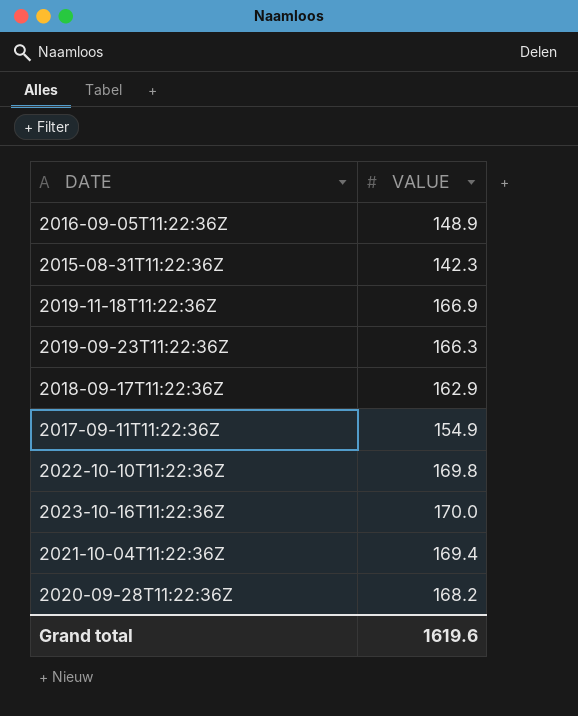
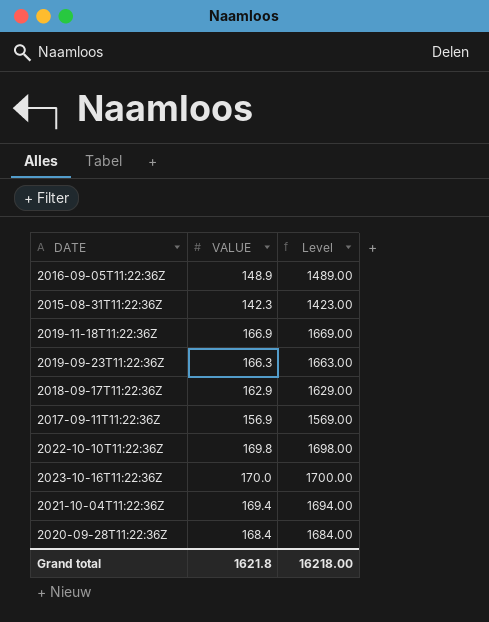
column Level | formula: none -> [VALUE] * 10
2017-09-11T11:22:36Z | VALUE: 154.9 -> 156.9
2020-09-28T11:22:36Z | VALUE: 168.2 -> 168.4
Grand total | VALUE: 1619.6 -> 1621.8

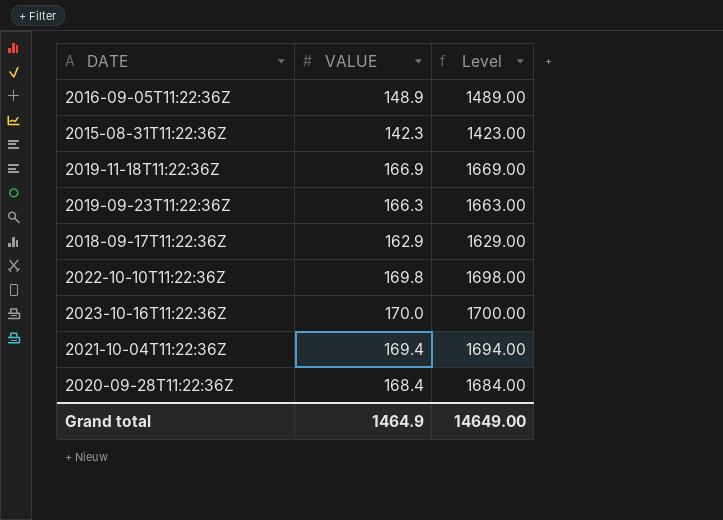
row 2017-09-11T11:22:36Z: 156.9 | 1569.00 -> none
Grand total | VALUE: 1621.8 -> 1464.9
Grand total | Level: 16218.00 -> 14649.00

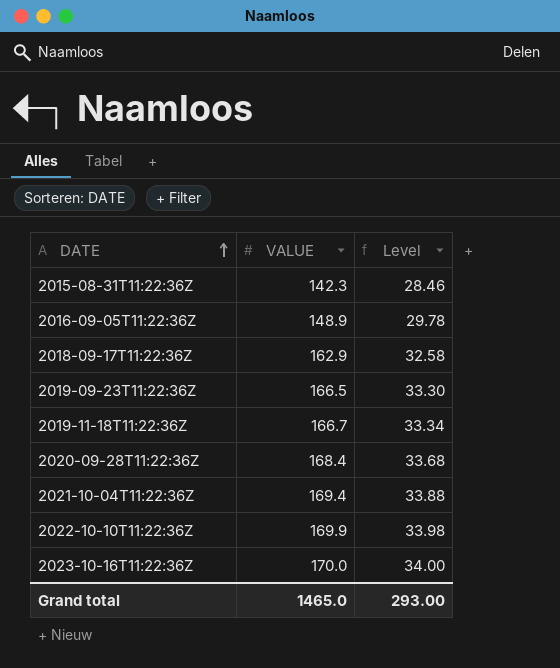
row order: none -> DATE ascending
column Level | formula: [VALUE] * 10 -> [VALUE] * 0.2
2019-09-23T11:22:36Z | VALUE: 166.3 -> 166.5
2019-11-18T11:22:36Z | VALUE: 166.9 -> 166.7
2022-10-10T11:22:36Z | VALUE: 169.8 -> 169.9
Grand total | VALUE: 1464.9 -> 1465.0
Grand total | Level: 14649.00 -> 293.00

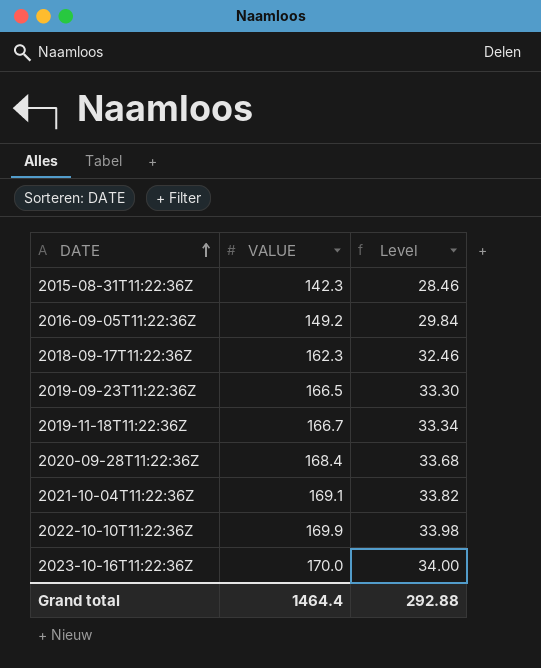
2016-09-05T11:22:36Z | VALUE: 148.9 -> 149.2
2016-09-05T11:22:36Z | Level: 29.78 -> 29.84
2018-09-17T11:22:36Z | VALUE: 162.9 -> 162.3
2018-09-17T11:22:36Z | Level: 32.58 -> 32.46
2021-10-04T11:22:36Z | VALUE: 169.4 -> 169.1
2021-10-04T11:22:36Z | Level: 33.88 -> 33.82
Grand total | VALUE: 1465.0 -> 1464.4
Grand total | Level: 293.00 -> 292.88

